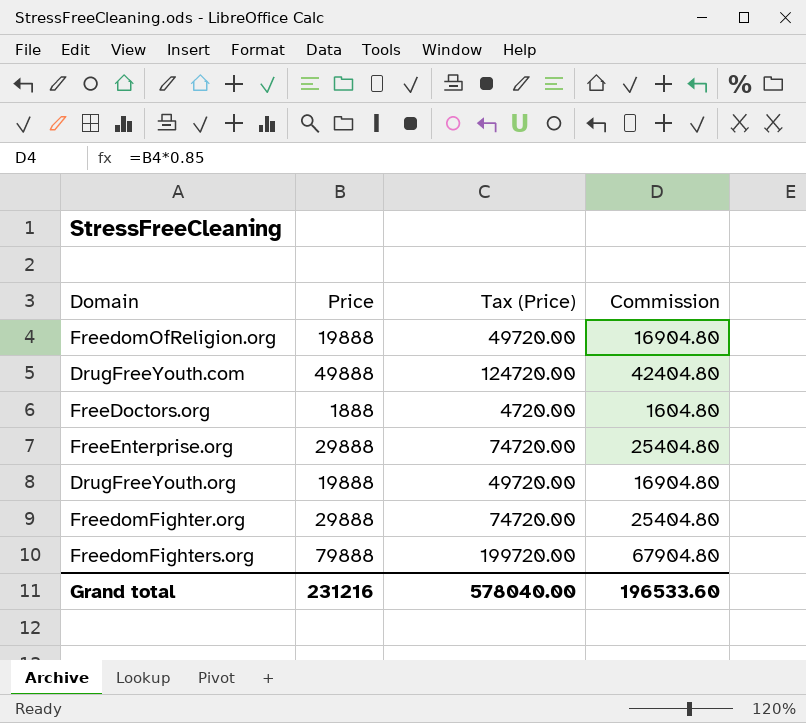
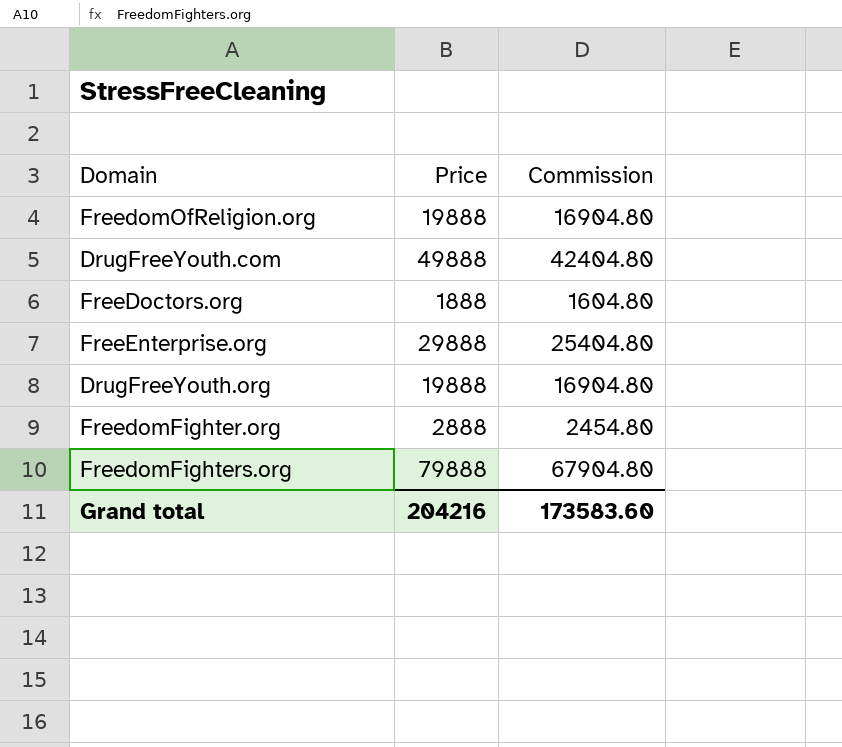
column Tax (Price) | formula: [Price] * 2.5 -> none
FreedomFighter.org | Price: 29888 -> 2888
FreedomFighter.org | Commission: 25404.80 -> 2454.80
Grand total | Price: 231216 -> 204216
Grand total | Commission: 196533.60 -> 173583.60

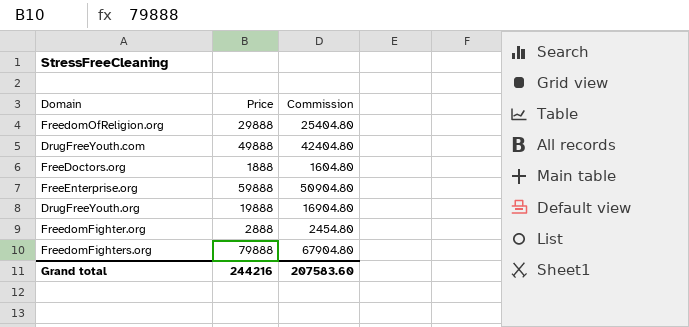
FreedomOfReligion.org | Price: 19888 -> 29888
FreedomOfReligion.org | Commission: 16904.80 -> 25404.80
FreeEnterprise.org | Price: 29888 -> 59888
FreeEnterprise.org | Commission: 25404.80 -> 50904.80
Grand total | Price: 204216 -> 244216
Grand total | Commission: 173583.60 -> 207583.60

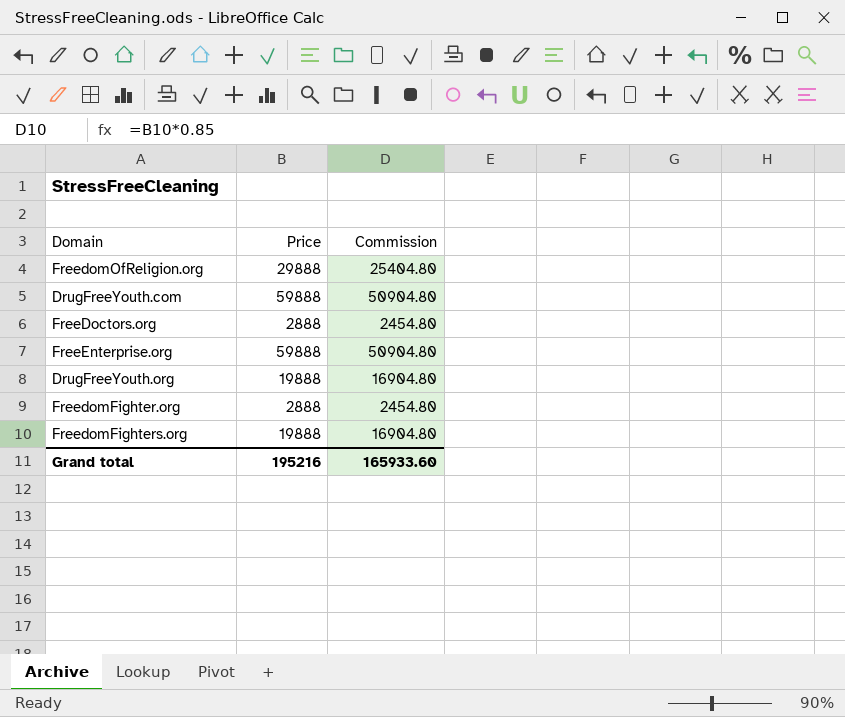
DrugFreeYouth.com | Price: 49888 -> 59888
DrugFreeYouth.com | Commission: 42404.80 -> 50904.80
FreeDoctors.org | Price: 1888 -> 2888
FreeDoctors.org | Commission: 1604.80 -> 2454.80
FreedomFighters.org | Price: 79888 -> 19888
FreedomFighters.org | Commission: 67904.80 -> 16904.80
Grand total | Price: 244216 -> 195216
Grand total | Commission: 207583.60 -> 165933.60

